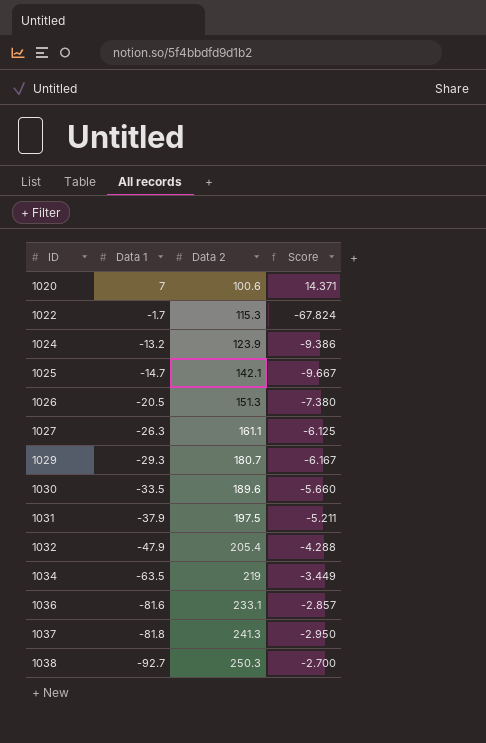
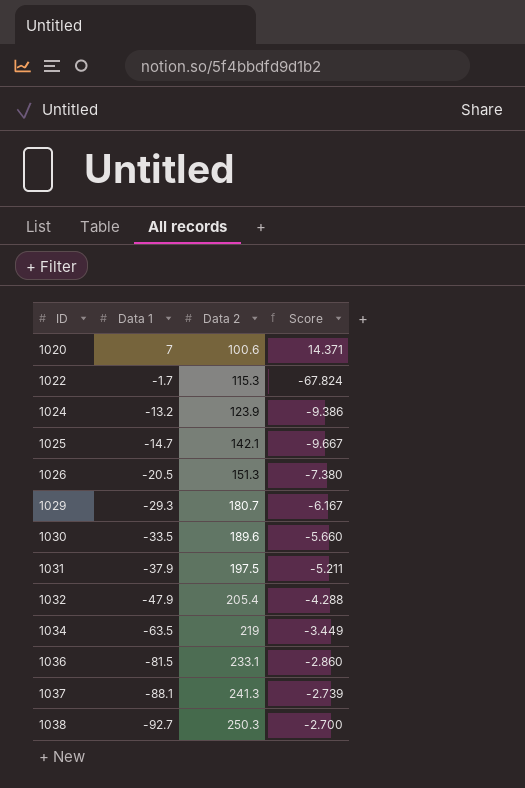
row 1027: -26.3 | 161.1 | -6.125 -> none
1036 | Data 1: -81.6 -> -81.5
1036 | Score: -2.857 -> -2.860
1037 | Data 1: -81.8 -> -88.1
1037 | Score: -2.950 -> -2.739

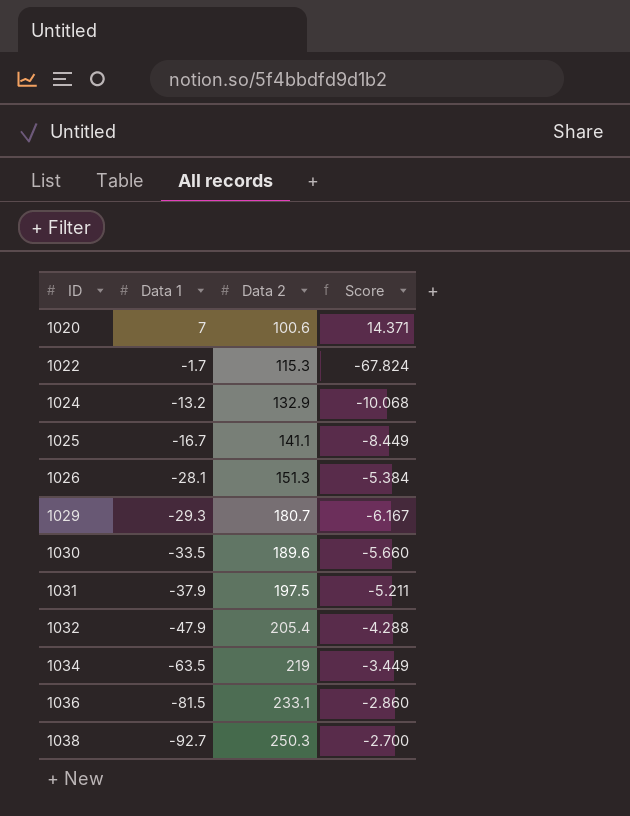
row 1037: -88.1 | 241.3 | -2.739 -> none
1024 | Data 2: 123.9 -> 132.9
1024 | Score: -9.386 -> -10.068
1025 | Data 1: -14.7 -> -16.7
1025 | Data 2: 142.1 -> 141.1
1025 | Score: -9.667 -> -8.449
1026 | Data 1: -20.5 -> -28.1
1026 | Score: -7.380 -> -5.384

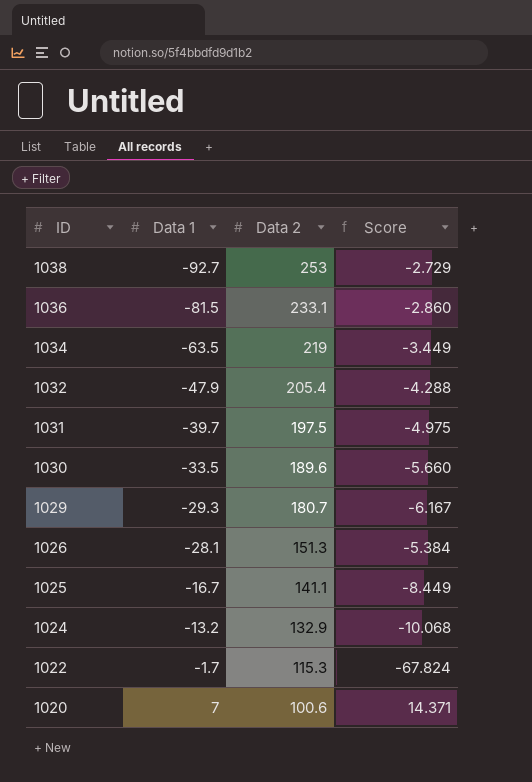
row order: ID ascending -> ID descending
1038 | Data 2: 250.3 -> 253
1038 | Score: -2.700 -> -2.729
1031 | Data 1: -37.9 -> -39.7
1031 | Score: -5.211 -> -4.975

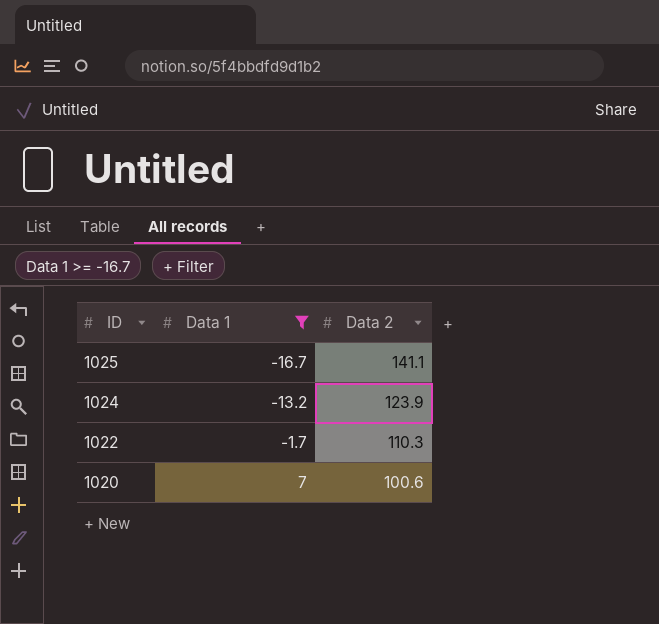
filter: none -> Data 1 >= -16.7
column Score | formula: [Data 2] / [Data 1] -> none
1024 | Data 2: 132.9 -> 123.9
1022 | Data 2: 115.3 -> 110.3

